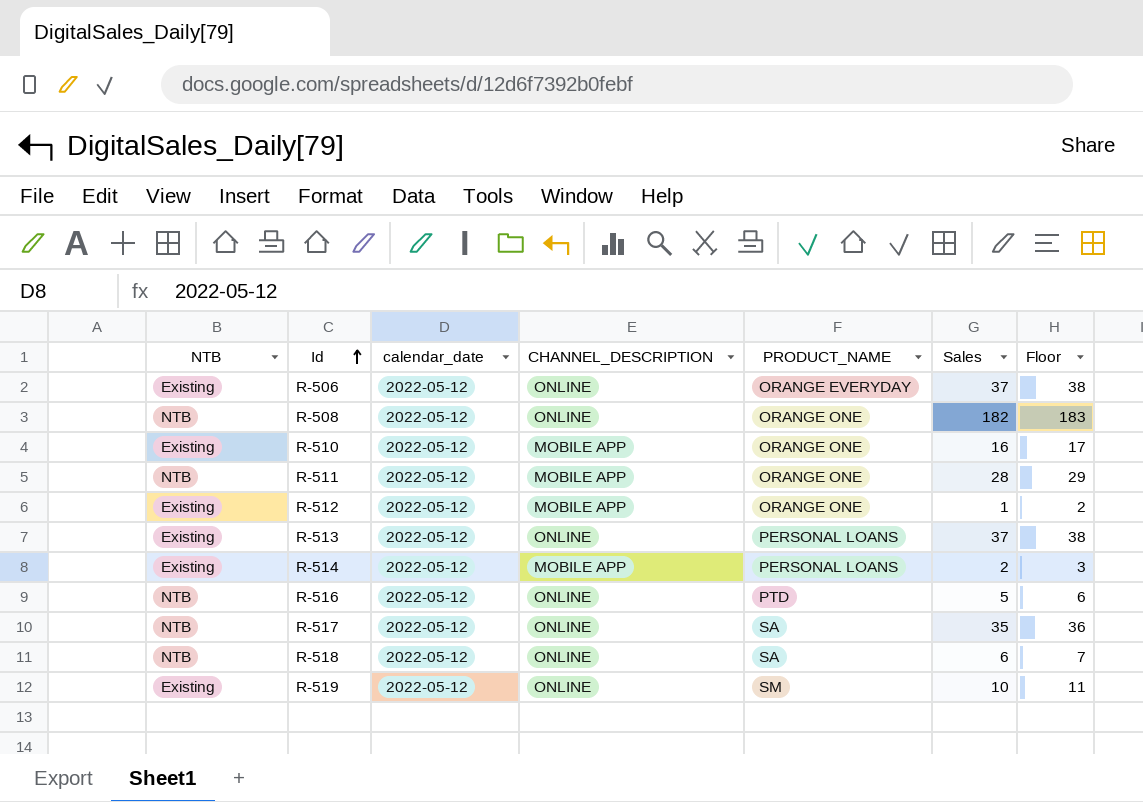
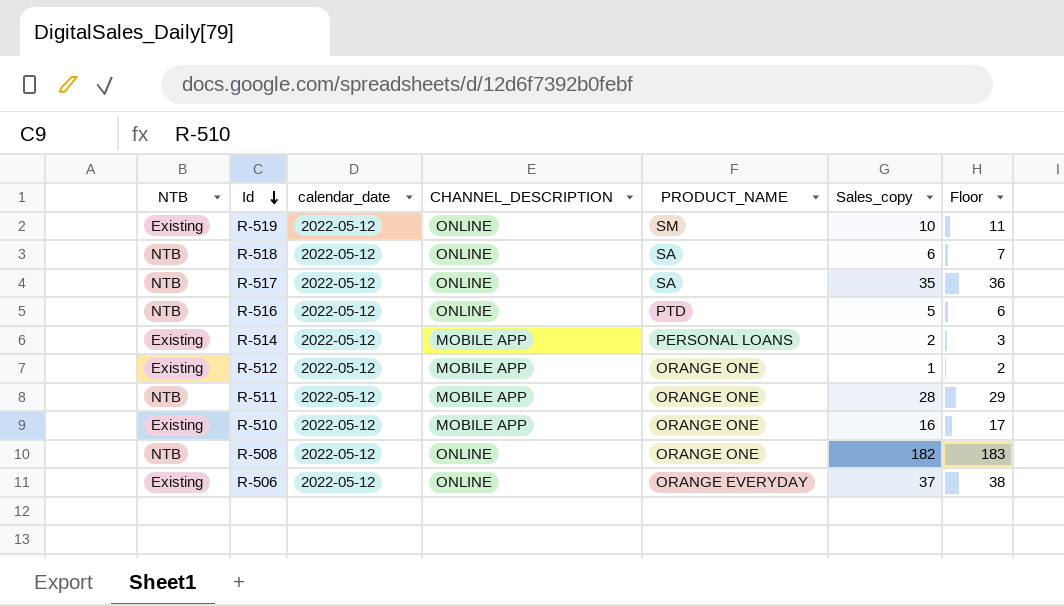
row order: Id ascending -> Id descending
column name: Sales -> Sales_copy
row R-513: Existing | 2022-05-12 | ONLINE | PERSONAL LOANS | 37 | 38 -> none

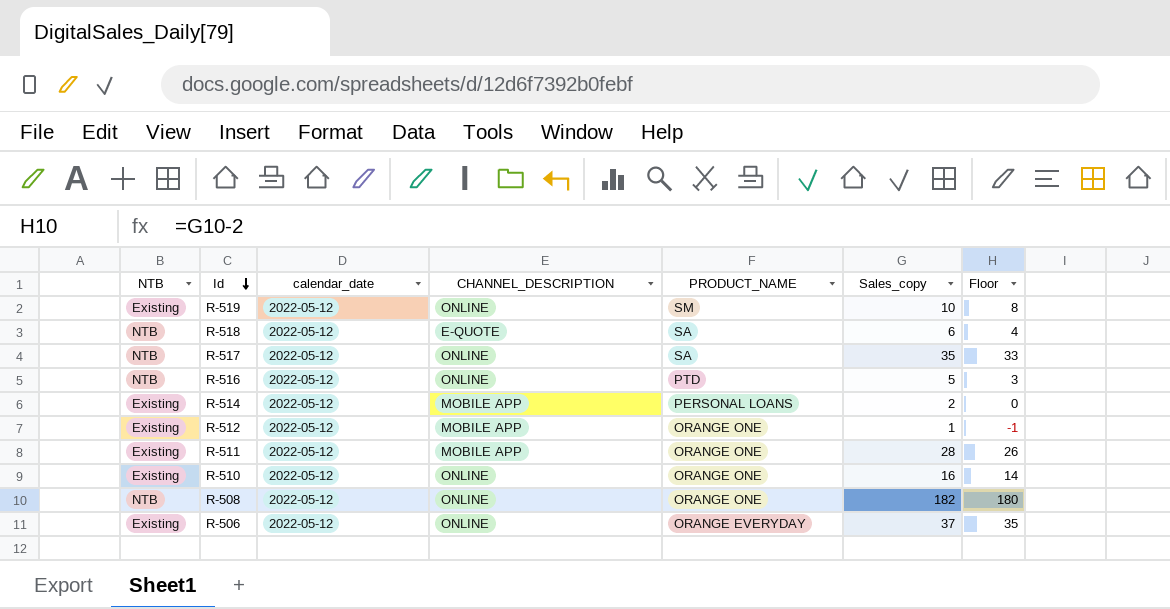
column Floor | formula: [Sales_copy] + 1 -> [Sales_copy] - 2
R-518 | CHANNEL_DESCRIPTION: ONLINE -> E-QUOTE
R-511 | NTB: NTB -> Existing
R-510 | CHANNEL_DESCRIPTION: MOBILE APP -> ONLINE

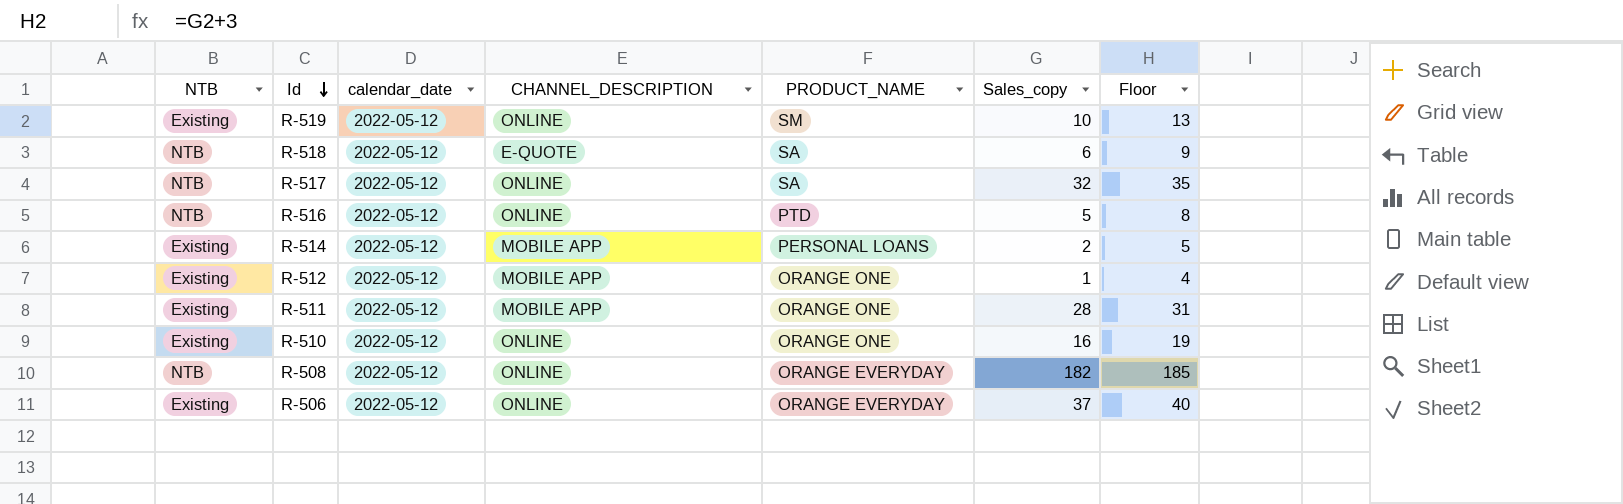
column Floor | formula: [Sales_copy] - 2 -> [Sales_copy] + 3
R-517 | Sales_copy: 35 -> 32
R-508 | PRODUCT_NAME: ORANGE ONE -> ORANGE EVERYDAY

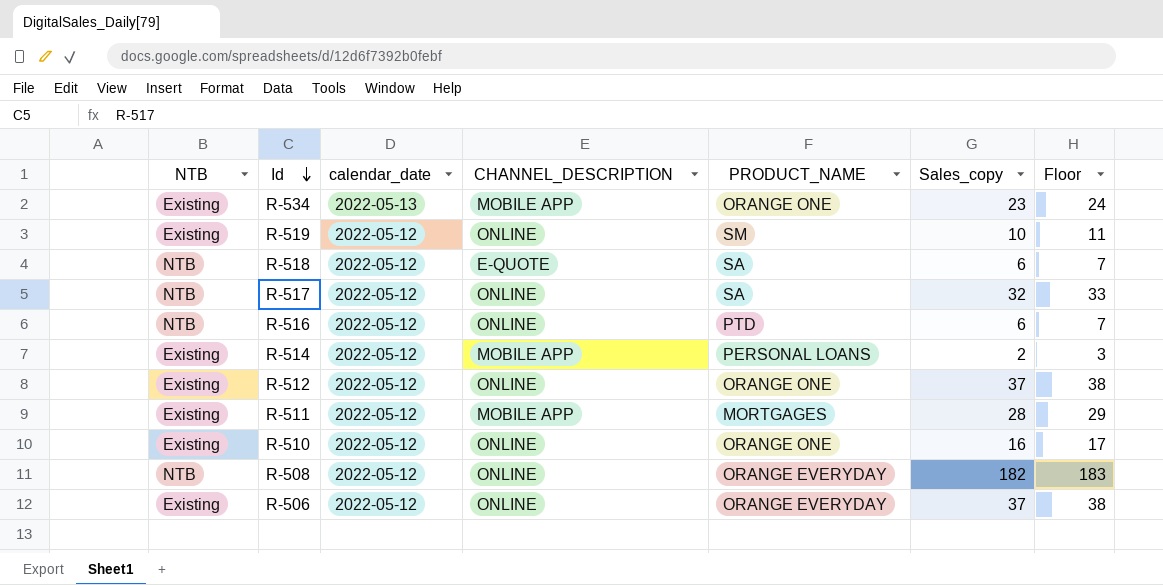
column Floor | formula: [Sales_copy] + 3 -> [Sales_copy] + 1
row R-534: none -> Existing | 2022-05-13 | MOBILE APP | ORANGE ONE | 23 | 24
R-516 | Sales_copy: 5 -> 6
R-512 | CHANNEL_DESCRIPTION: MOBILE APP -> ONLINE
R-512 | Sales_copy: 1 -> 37
R-511 | PRODUCT_NAME: ORANGE ONE -> MORTGAGES

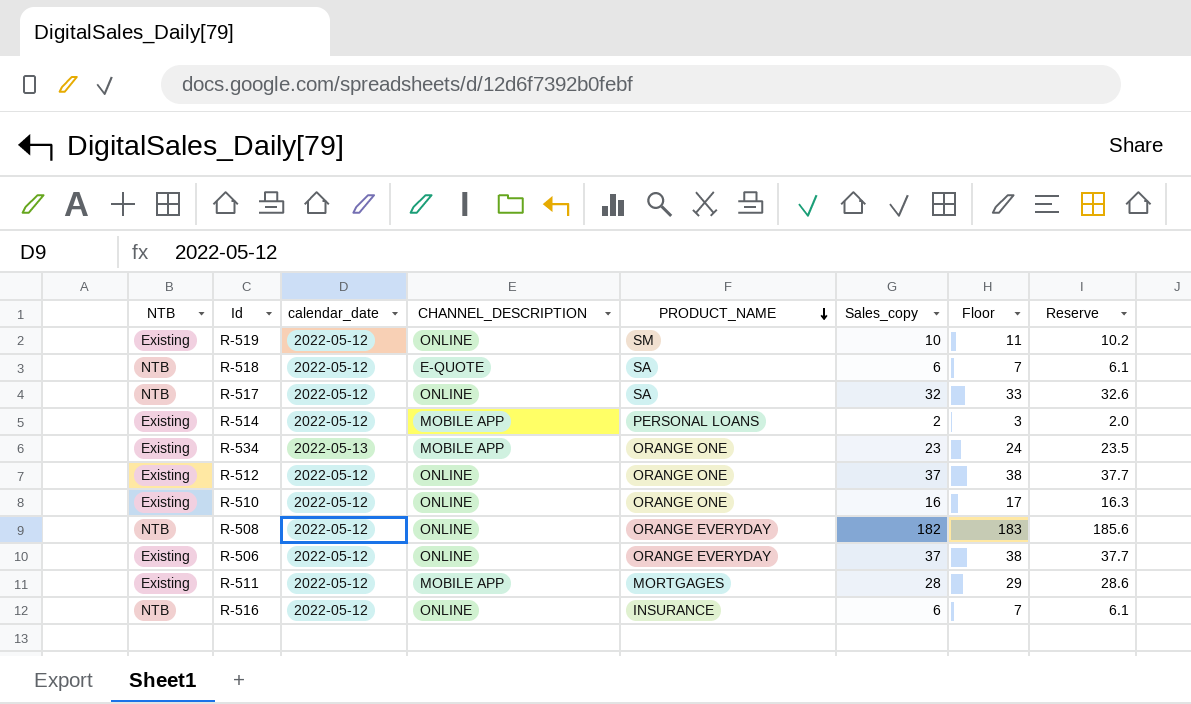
row order: Id descending -> PRODUCT_NAME descending
column Reserve | formula: none -> [Sales_copy] * 1.02
R-516 | PRODUCT_NAME: PTD -> INSURANCE

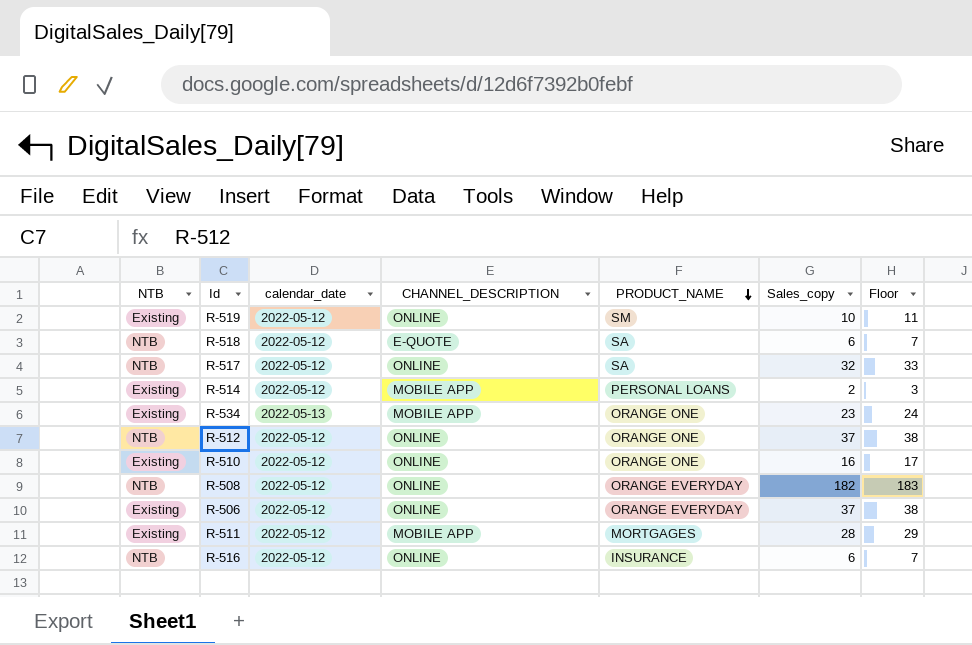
column Reserve | formula: [Sales_copy] * 1.02 -> none
R-512 | NTB: Existing -> NTB

